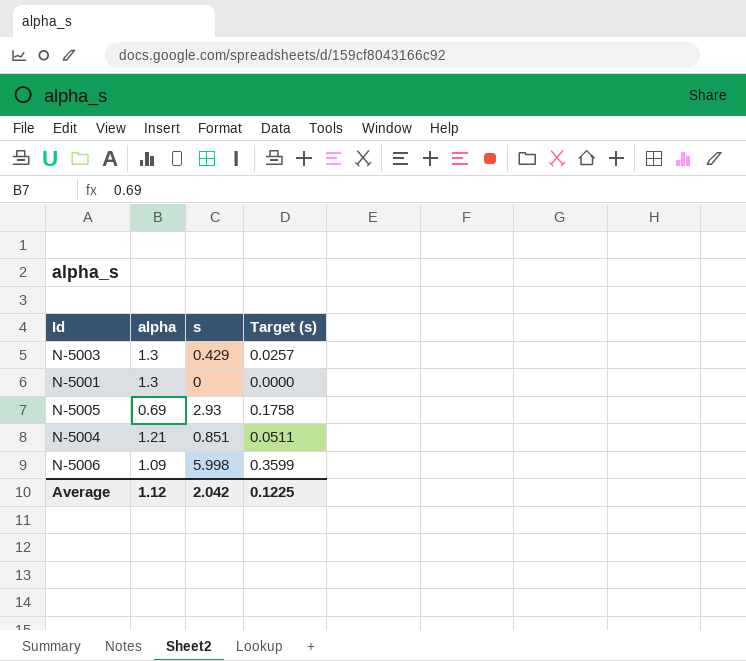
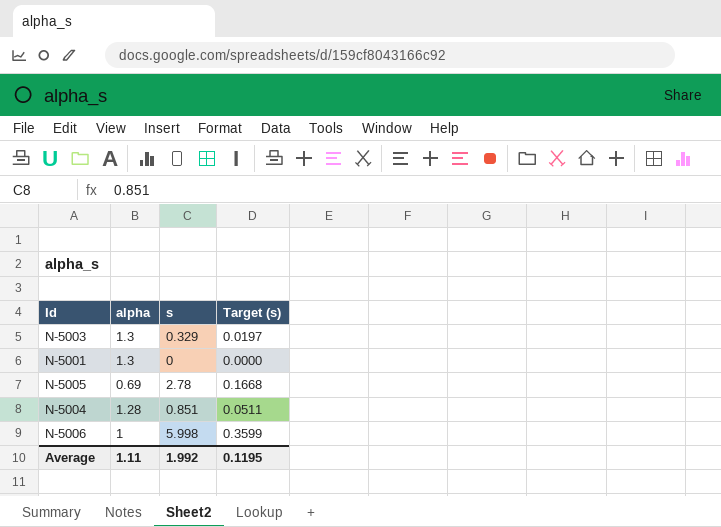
N-5003 | s: 0.429 -> 0.329
N-5003 | Target (s): 0.0257 -> 0.0197
N-5005 | s: 2.93 -> 2.78
N-5005 | Target (s): 0.1758 -> 0.1668
N-5004 | alpha: 1.21 -> 1.28
N-5006 | alpha: 1.09 -> 1
Average | alpha: 1.12 -> 1.11
Average | s: 2.042 -> 1.992
Average | Target (s): 0.1225 -> 0.1195

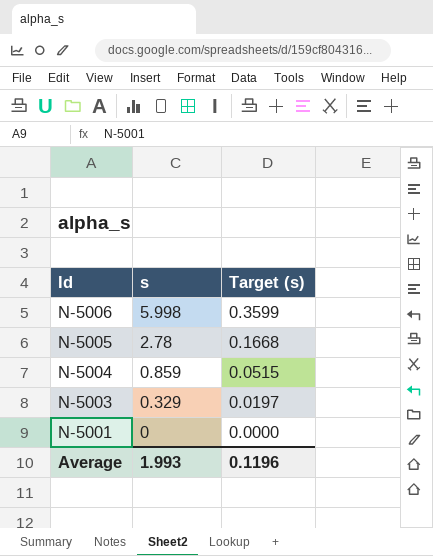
row order: none -> Id descending
column alpha | position: 2 -> none
N-5004 | s: 0.851 -> 0.859
N-5004 | Target (s): 0.0511 -> 0.0515
Average | s: 1.992 -> 1.993
Average | Target (s): 0.1195 -> 0.1196

